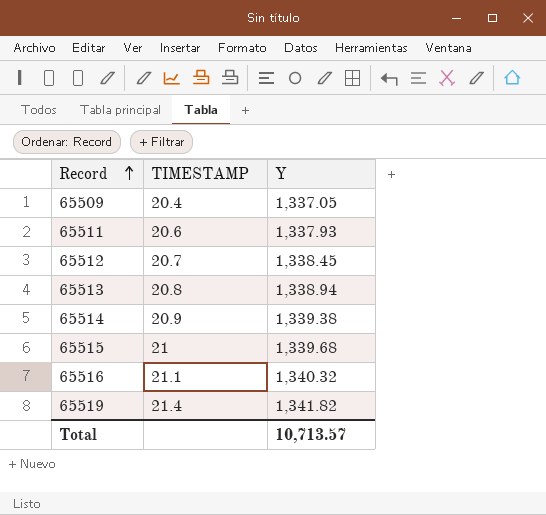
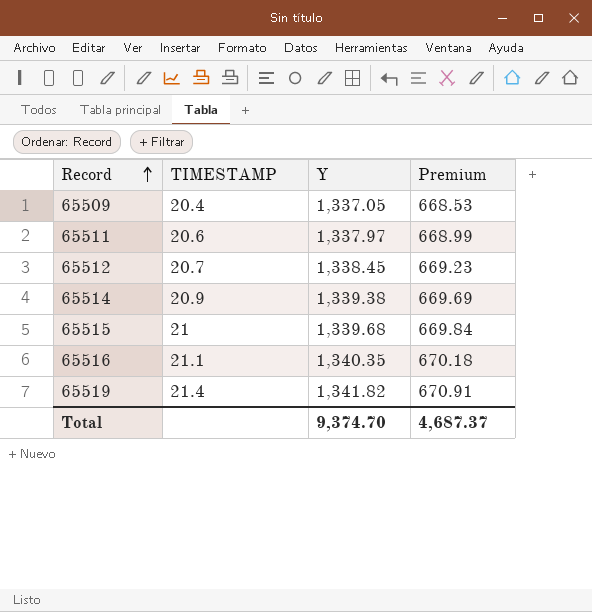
column Premium | formula: none -> [Y] * 0.5
row 65513: 20.8 | 1,338.94 -> none
65511 | Y: 1,337.93 -> 1,337.97
65516 | Y: 1,340.32 -> 1,340.35
Total | Y: 10,713.57 -> 9,374.70

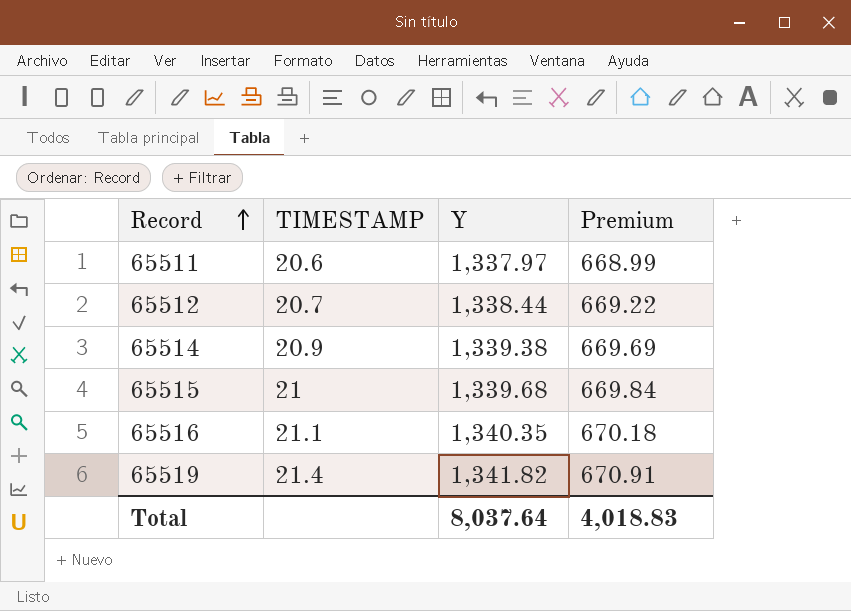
row 65509: 20.4 | 1,337.05 | 668.53 -> none
65512 | Y: 1,338.45 -> 1,338.44
65512 | Premium: 669.23 -> 669.22
Total | Y: 9,374.70 -> 8,037.64
Total | Premium: 4,687.37 -> 4,018.83

